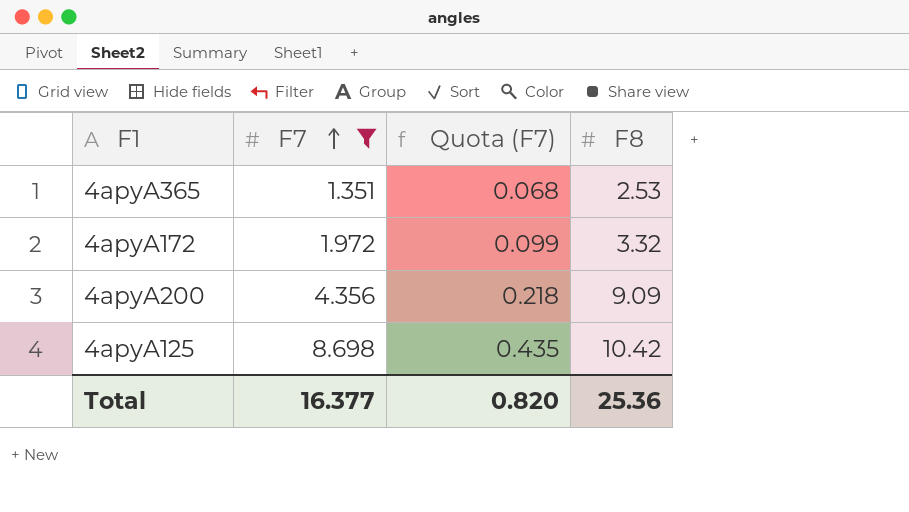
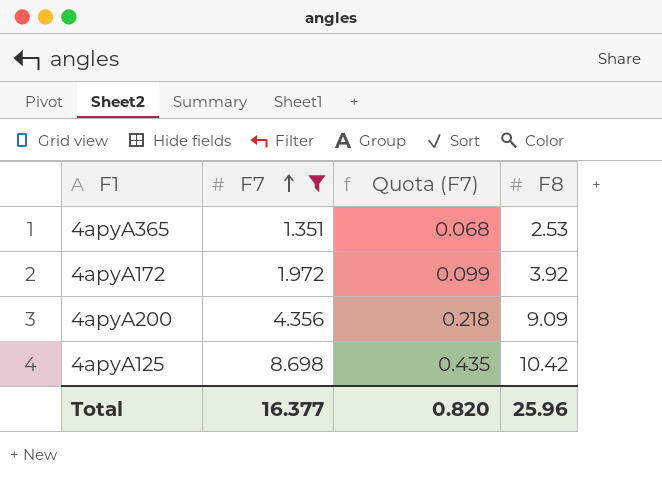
4apyA172 | F8: 3.32 -> 3.92
Total | F8: 25.36 -> 25.96

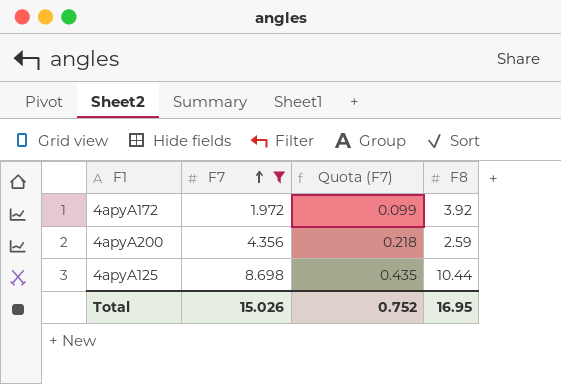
row 4apyA365: 1.351 | 0.068 | 2.53 -> none
4apyA200 | F8: 9.09 -> 2.59
4apyA125 | F8: 10.42 -> 10.44
Total | F7: 16.377 -> 15.026
Total | Quota (F7): 0.820 -> 0.752
Total | F8: 25.96 -> 16.95

